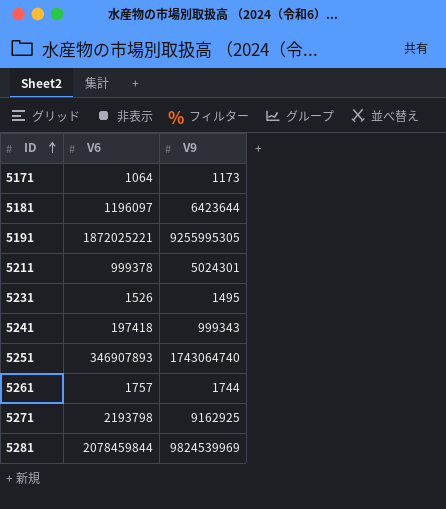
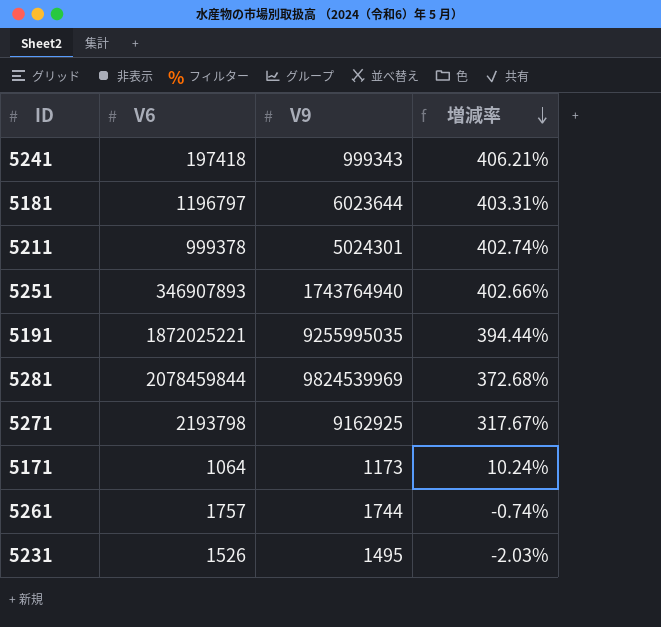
row order: ID ascending -> 増減率 descending
column 増減率 | formula: none -> ([V9] - [V6]) / [V6]
5181 | V6: 1196097 -> 1196797
5181 | V9: 6423644 -> 6023644
5251 | V9: 1743064740 -> 1743764940
5191 | V9: 9255995305 -> 9255995035

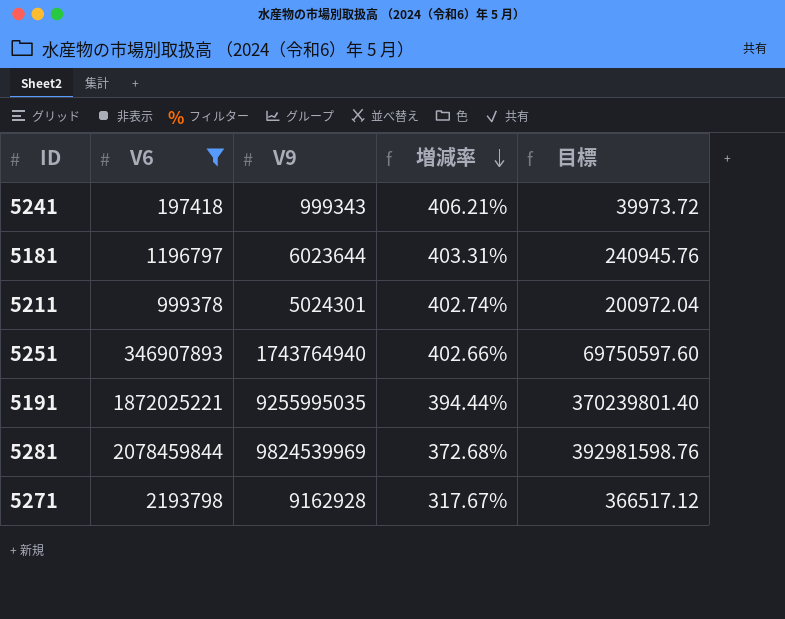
filter: none -> V6 >= 197418
column 目標 | formula: none -> [V9] * 0.04
5271 | V9: 9162925 -> 9162928

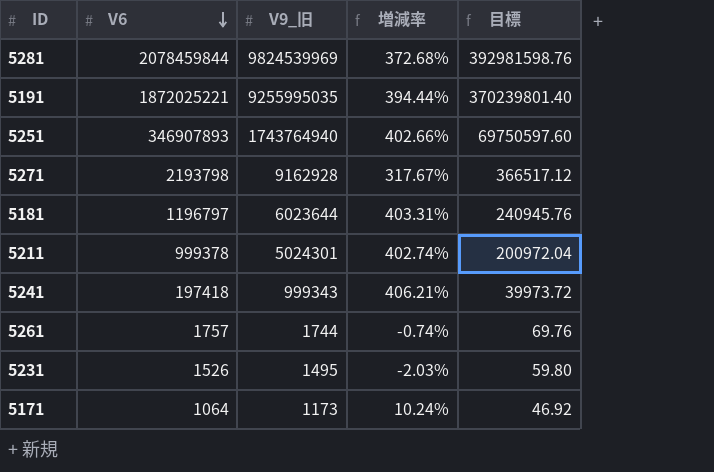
filter: V6 >= 197418 -> none
row order: 増減率 descending -> V6 descending
column name: V9 -> V9_旧

